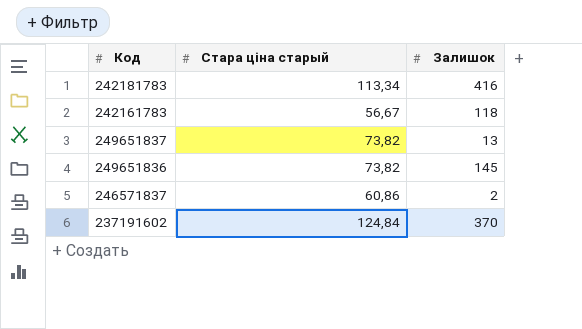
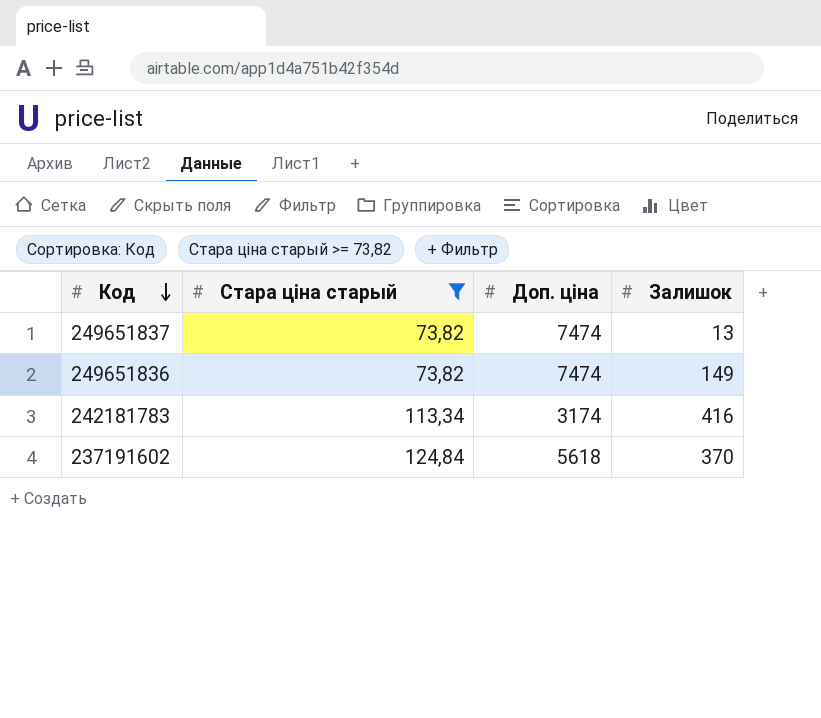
filter: none -> Стара ціна старый >= 73,82
row order: none -> Код descending
column Доп. ціна | position: none -> 3
249651836 | Залишок: 145 -> 149

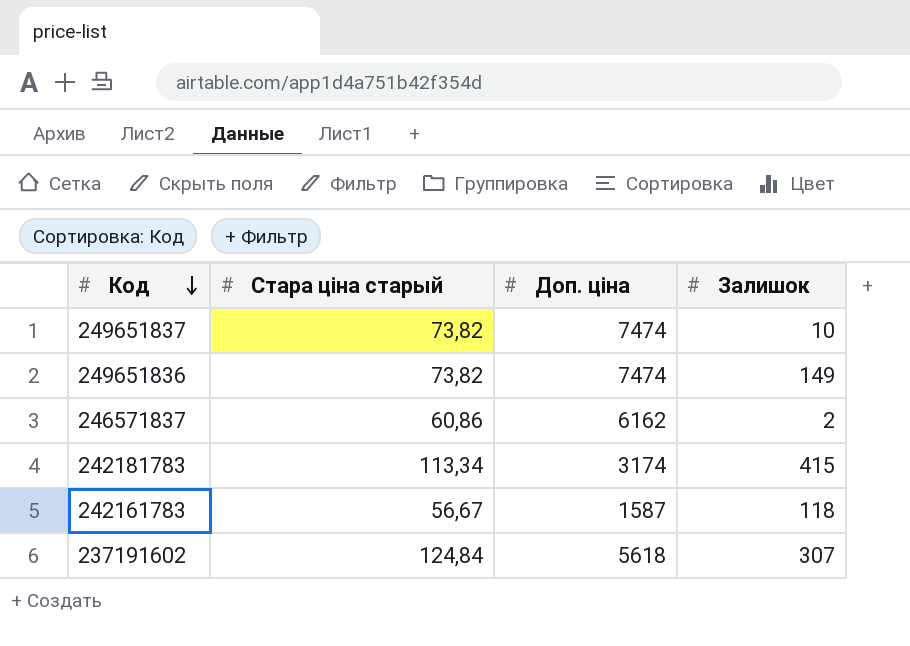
filter: Стара ціна старый >= 73,82 -> none
249651837 | Залишок: 13 -> 10
242181783 | Залишок: 416 -> 415
237191602 | Залишок: 370 -> 307

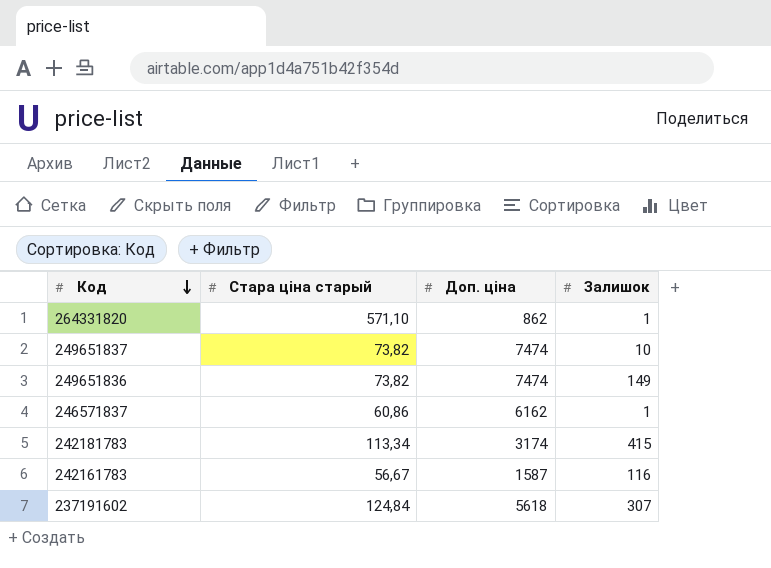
row 264331820: none -> 571,10 | 862 | 1
246571837 | Залишок: 2 -> 1
242161783 | Залишок: 118 -> 116

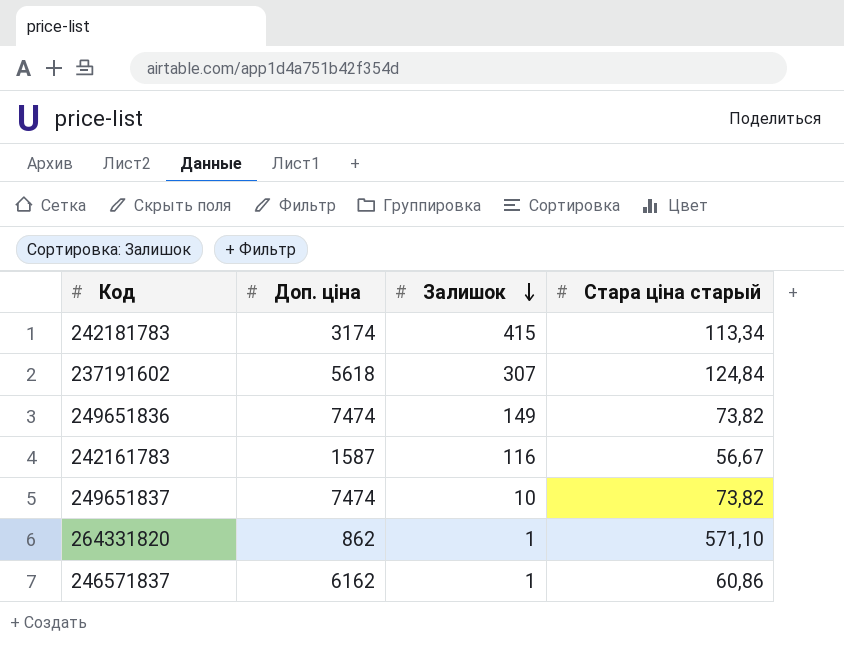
row order: Код descending -> Залишок descending
column Стара ціна старый | position: 2 -> 4

